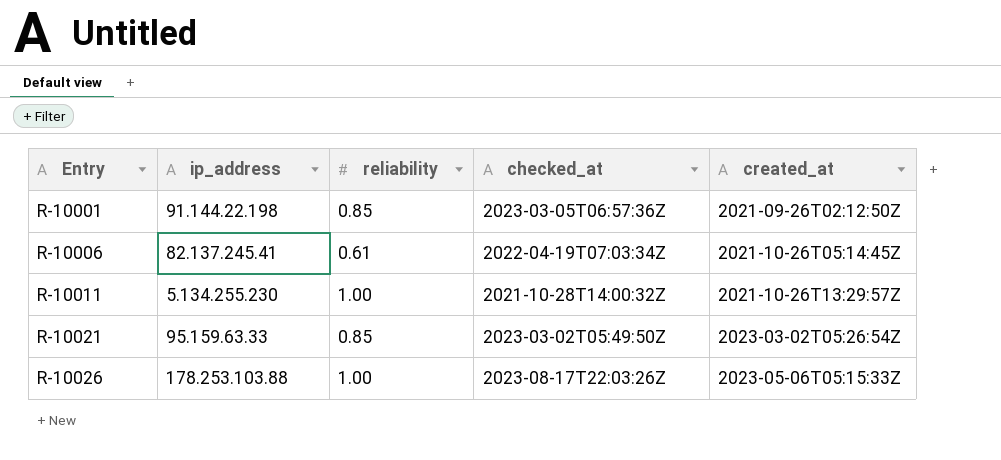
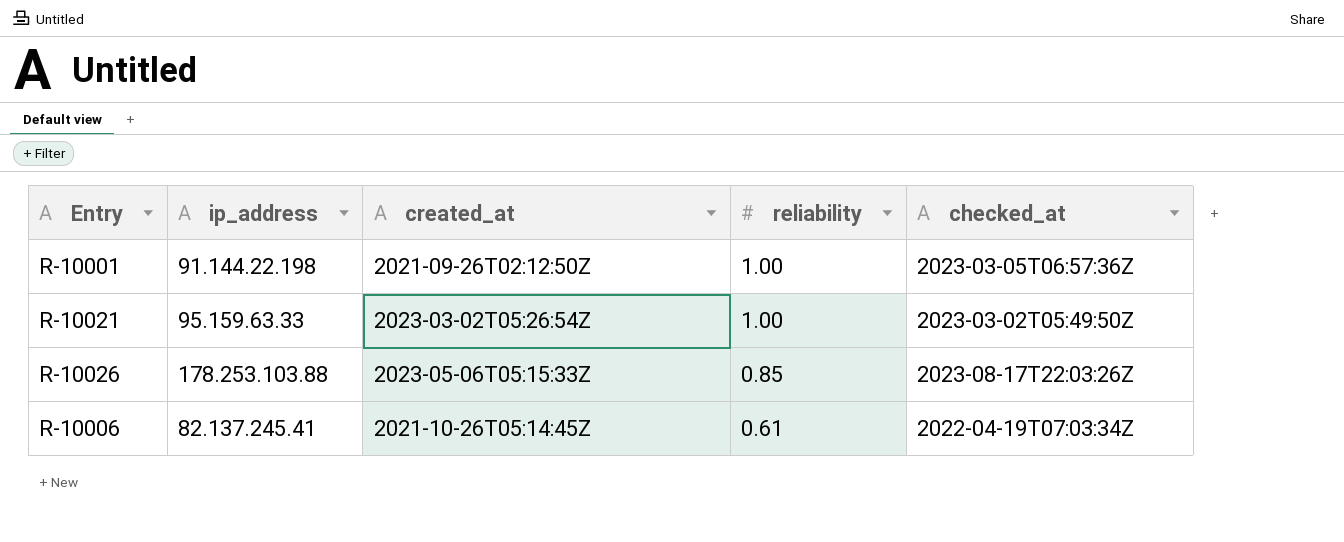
row order: Entry ascending -> reliability descending
column created_at | position: 5 -> 3
row R-10011: 5.134.255.230 | 1.00 | 2021-10-28T14:00:32Z | 2021-10-26T13:29:57Z -> none
R-10001 | reliability: 0.85 -> 1.00
R-10021 | reliability: 0.85 -> 1.00
R-10026 | reliability: 1.00 -> 0.85

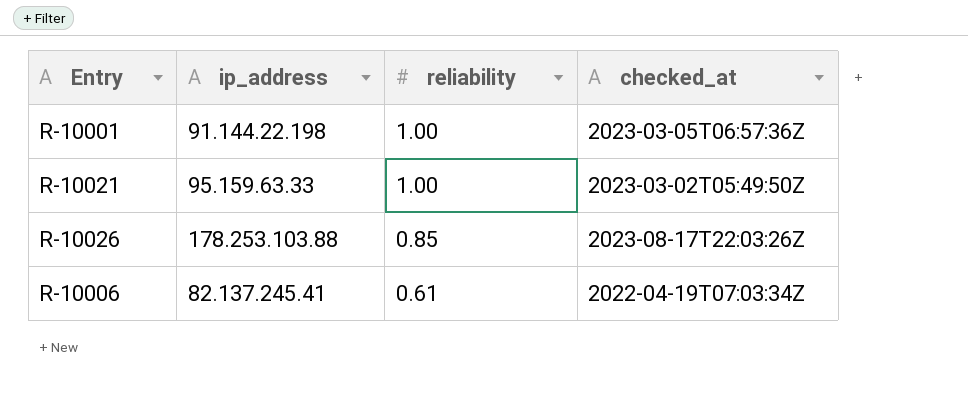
column created_at | position: 3 -> none

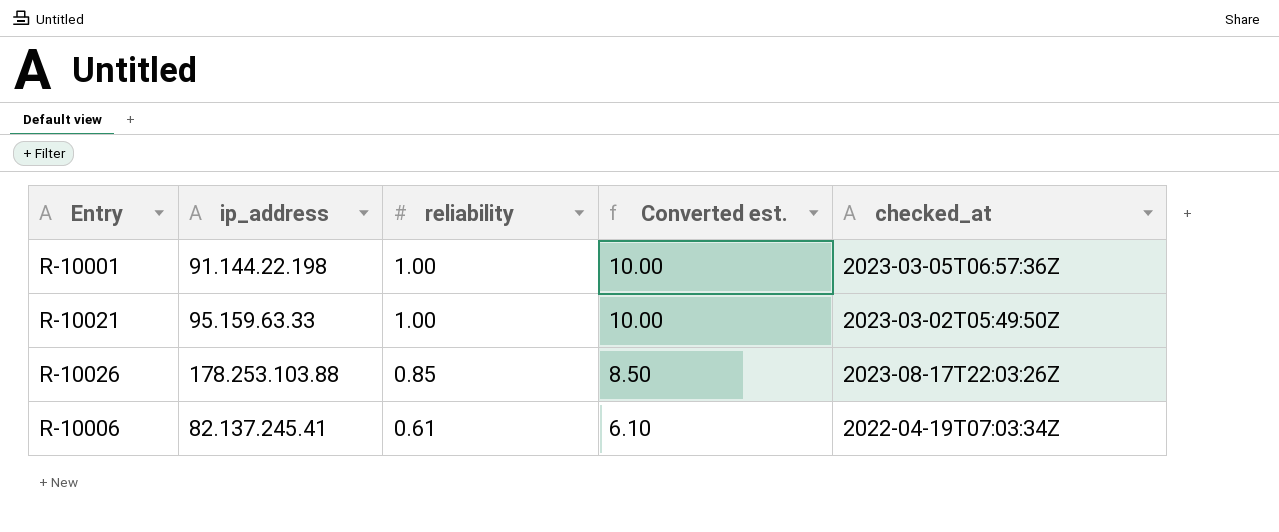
column Converted est. | formula: none -> [reliability] * 10

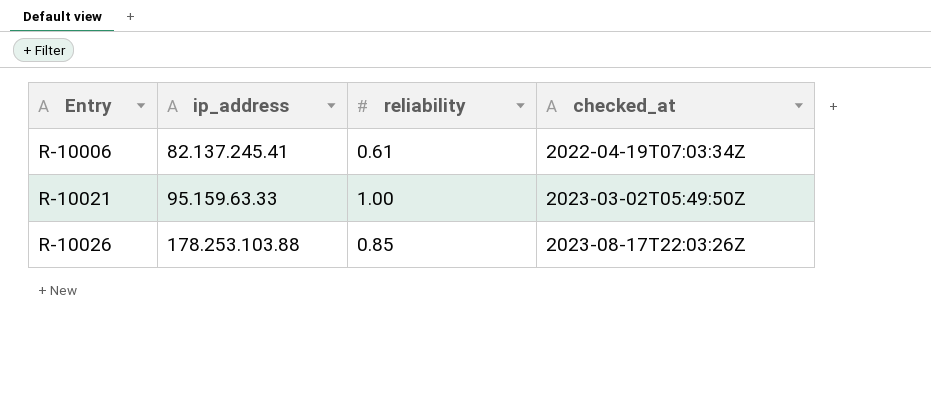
row order: reliability descending -> Entry ascending
column Converted est. | formula: [reliability] * 10 -> none
row R-10001: 91.144.22.198 | 1.00 | 10.00 | 2023-03-05T06:57:36Z -> none

